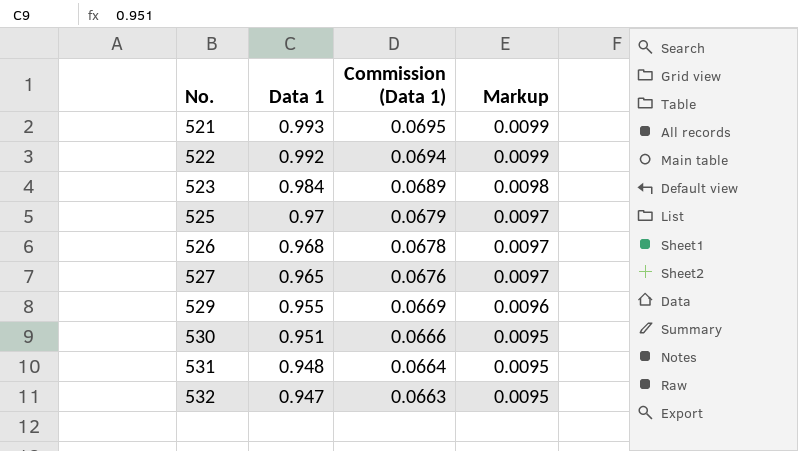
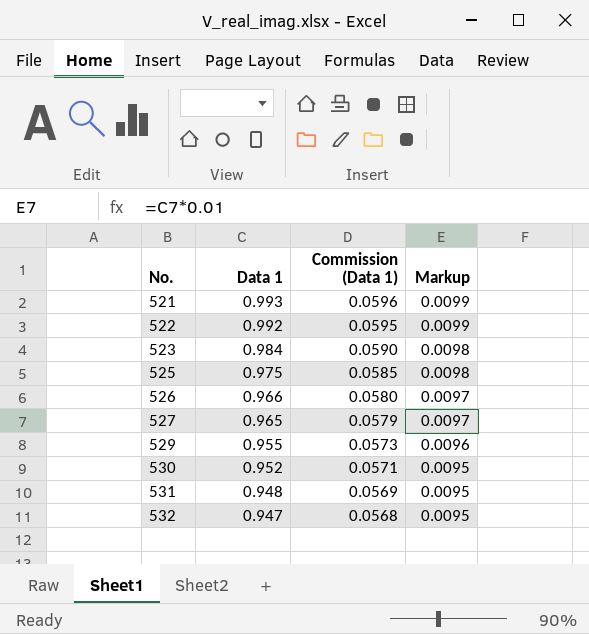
column Commission (Data 1) | formula: [Data 1] * 0.07 -> [Data 1] * 0.06
525 | Data 1: 0.97 -> 0.975
525 | Markup: 0.0097 -> 0.0098
526 | Data 1: 0.968 -> 0.966
530 | Data 1: 0.951 -> 0.952

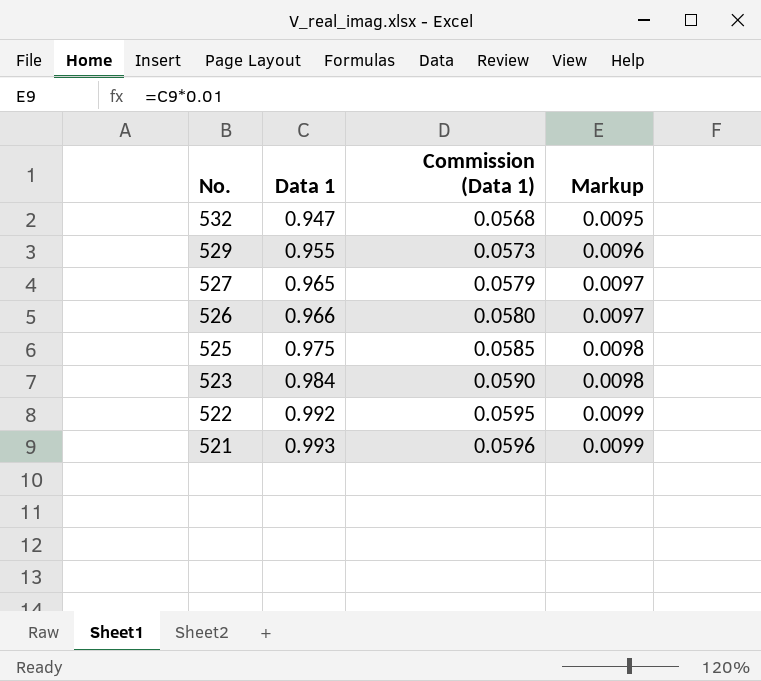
row order: No. ascending -> No. descending
row 530: 0.952 | 0.0571 | 0.0095 -> none
row 531: 0.948 | 0.0569 | 0.0095 -> none

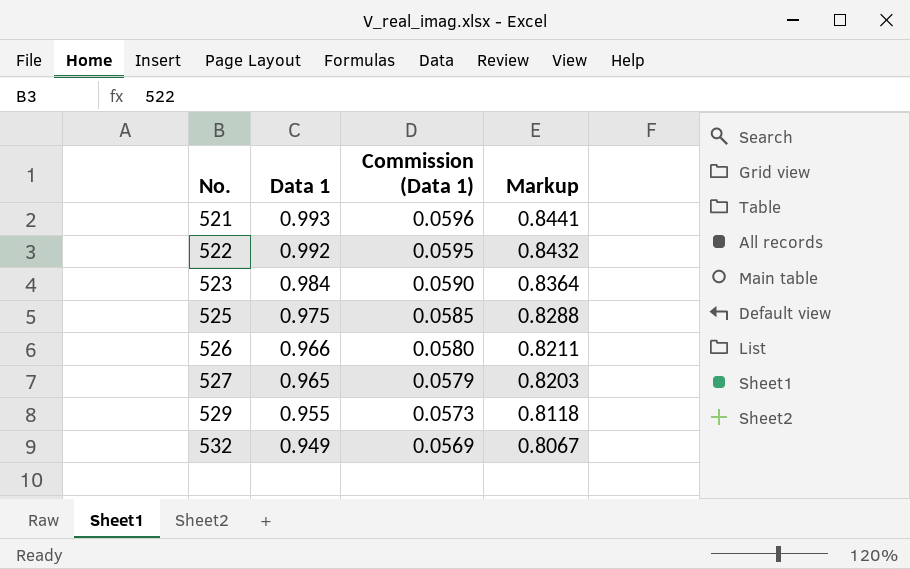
row order: No. descending -> No. ascending
column Markup | formula: [Data 1] * 0.01 -> [Data 1] * 0.85
532 | Data 1: 0.947 -> 0.949
532 | Commission (Data 1): 0.0568 -> 0.0569

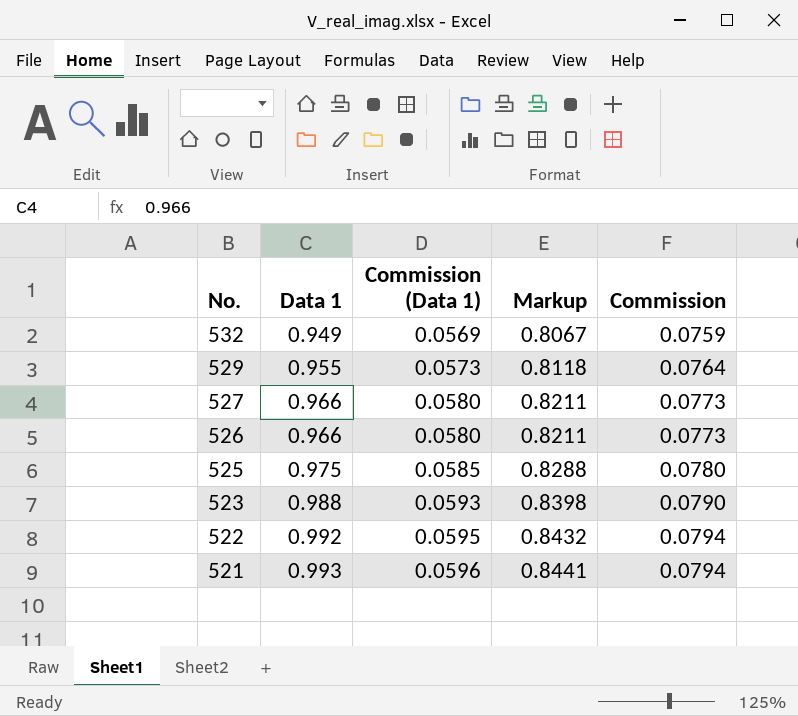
row order: No. ascending -> No. descending
column Commission | formula: none -> [Data 1] * 0.08
527 | Data 1: 0.965 -> 0.966
527 | Commission (Data 1): 0.0579 -> 0.0580
527 | Markup: 0.8203 -> 0.8211
523 | Data 1: 0.984 -> 0.988
523 | Commission (Data 1): 0.0590 -> 0.0593
523 | Markup: 0.8364 -> 0.8398

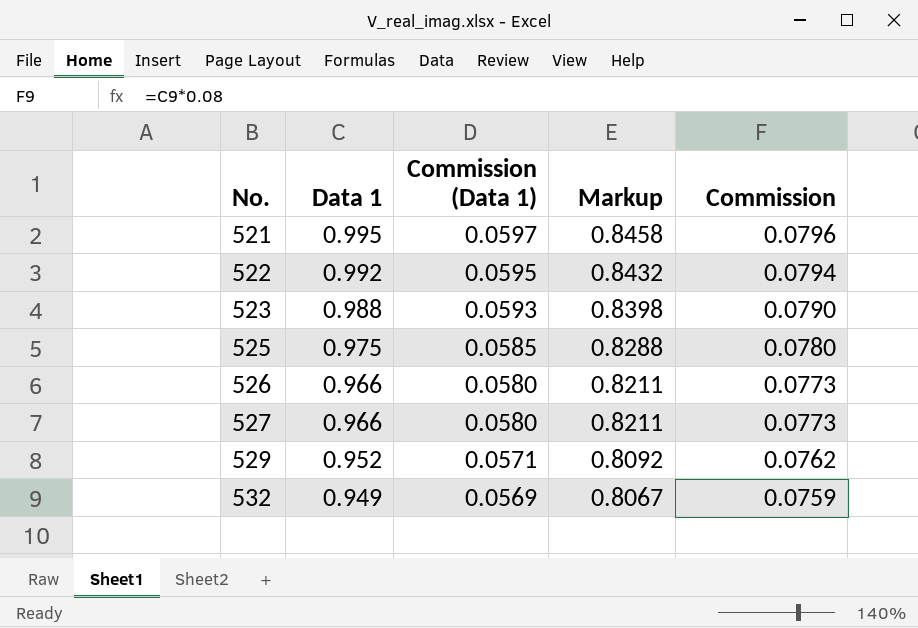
row order: No. descending -> No. ascending
521 | Data 1: 0.993 -> 0.995
521 | Commission (Data 1): 0.0596 -> 0.0597
521 | Markup: 0.8441 -> 0.8458
521 | Commission: 0.0794 -> 0.0796
529 | Data 1: 0.955 -> 0.952
529 | Commission (Data 1): 0.0573 -> 0.0571
529 | Markup: 0.8118 -> 0.8092
529 | Commission: 0.0764 -> 0.0762

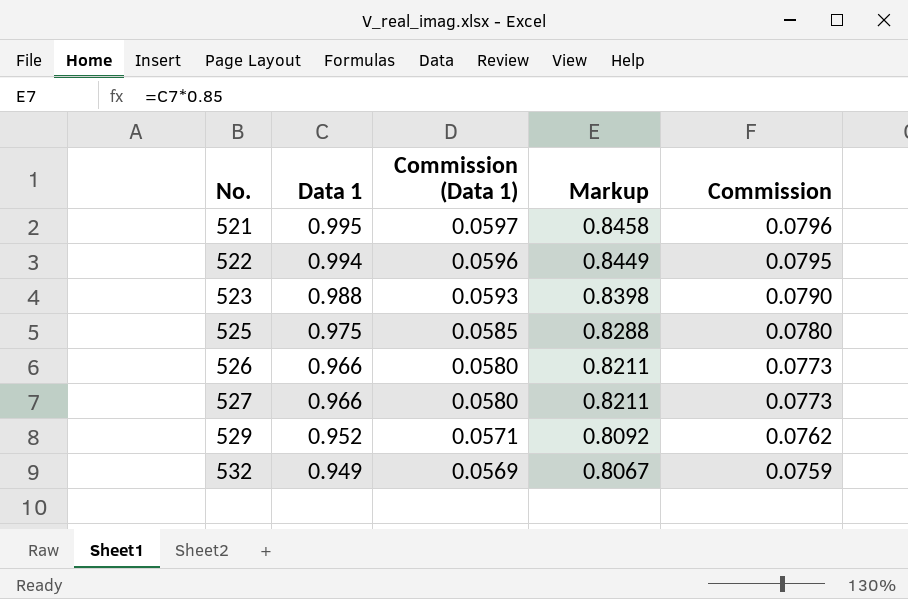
522 | Data 1: 0.992 -> 0.994
522 | Commission (Data 1): 0.0595 -> 0.0596
522 | Markup: 0.8432 -> 0.8449
522 | Commission: 0.0794 -> 0.0795

